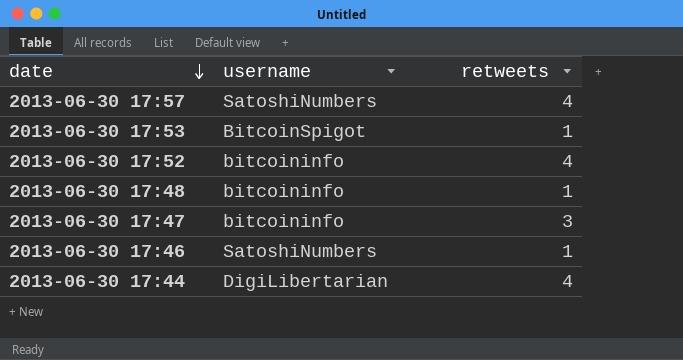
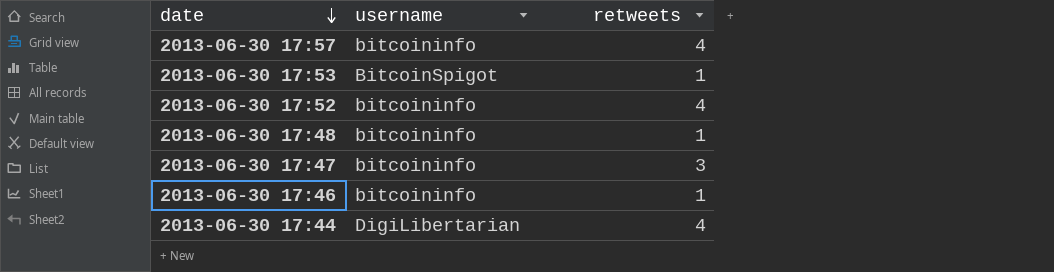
2013-06-30 17:57 | username: SatoshiNumbers -> bitcoininfo
2013-06-30 17:46 | username: SatoshiNumbers -> bitcoininfo

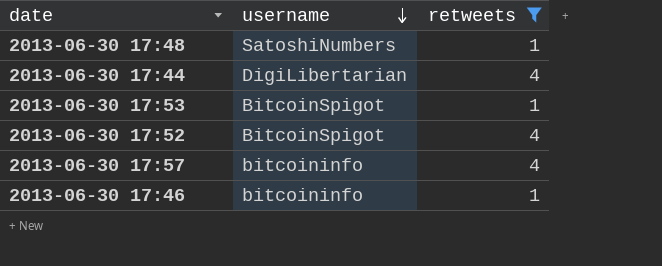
filter: none -> retweets != 3
row order: date descending -> username descending
2013-06-30 17:48 | username: bitcoininfo -> SatoshiNumbers
2013-06-30 17:52 | username: bitcoininfo -> BitcoinSpigot

